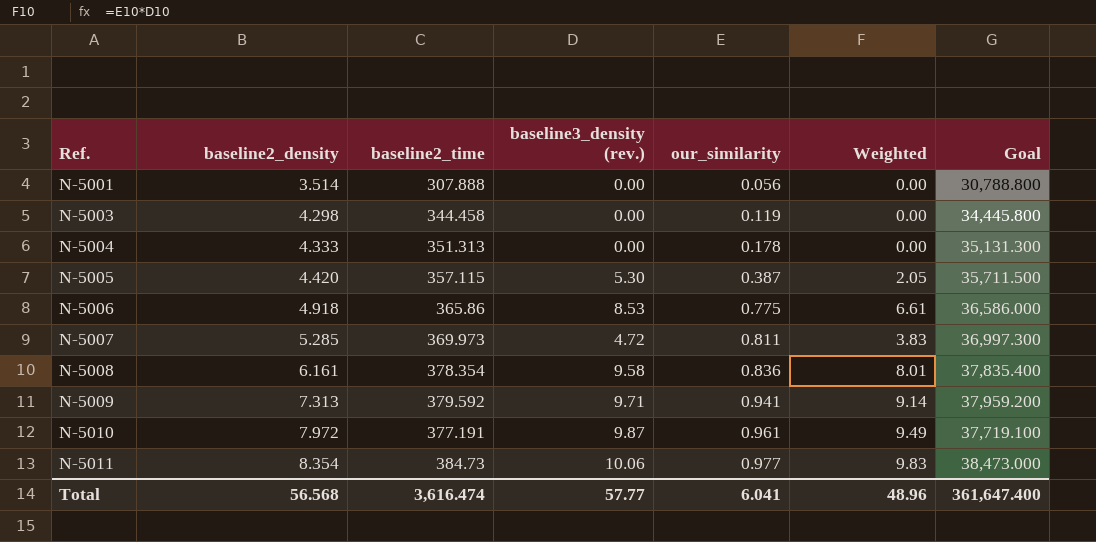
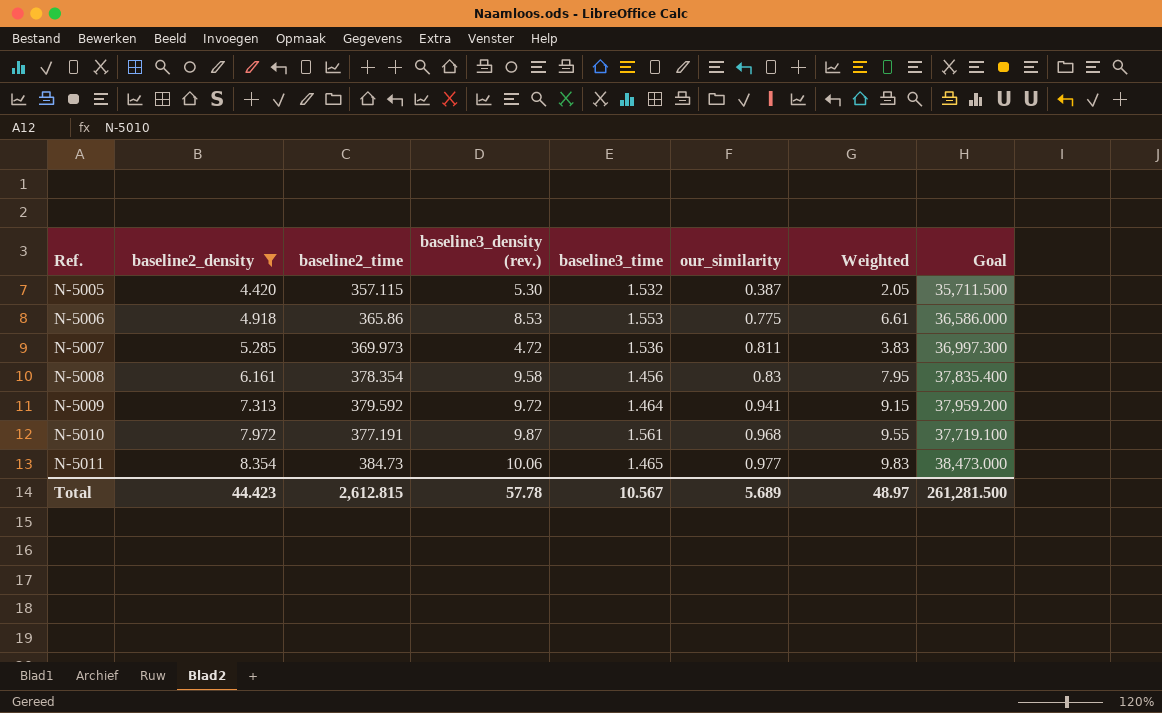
filter: none -> baseline2_density >= 4.420
column baseline3_time | position: none -> 5
N-5008 | our_similarity: 0.836 -> 0.83
N-5008 | Weighted: 8.01 -> 7.95
N-5009 | baseline3_density (rev.): 9.71 -> 9.72
N-5009 | Weighted: 9.14 -> 9.15
N-5010 | our_similarity: 0.961 -> 0.968
N-5010 | Weighted: 9.49 -> 9.55
Total | baseline2_density: 56.568 -> 44.423
Total | baseline2_time: 3,616.474 -> 2,612.815
Total | baseline3_density (rev.): 57.77 -> 57.78
Total | our_similarity: 6.041 -> 5.689
Total | Weighted: 48.96 -> 48.97
Total | Goal: 361,647.400 -> 261,281.500

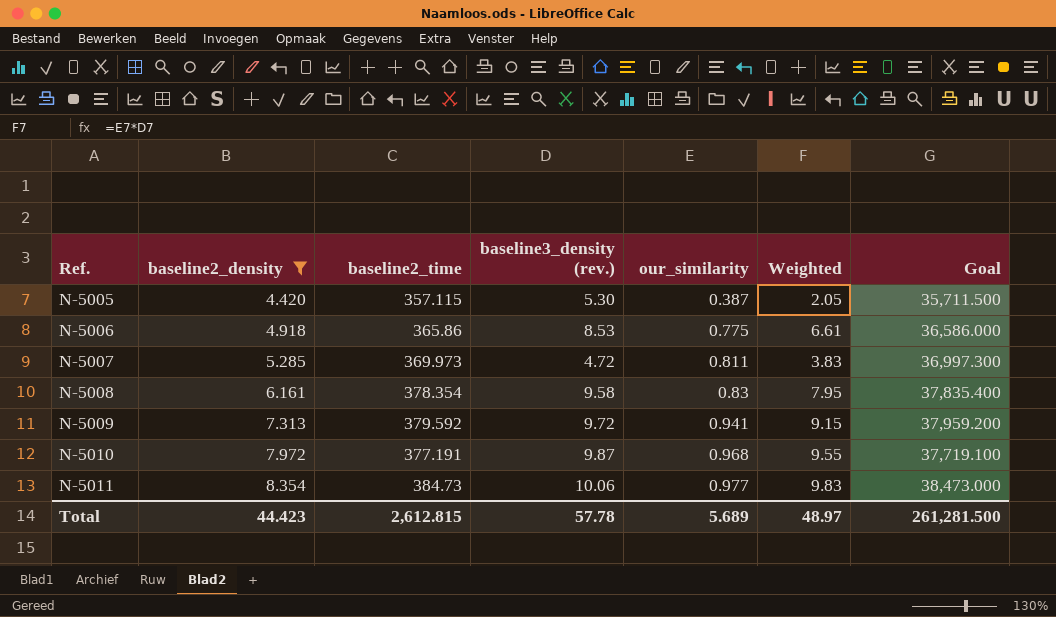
column baseline3_time | position: 5 -> none

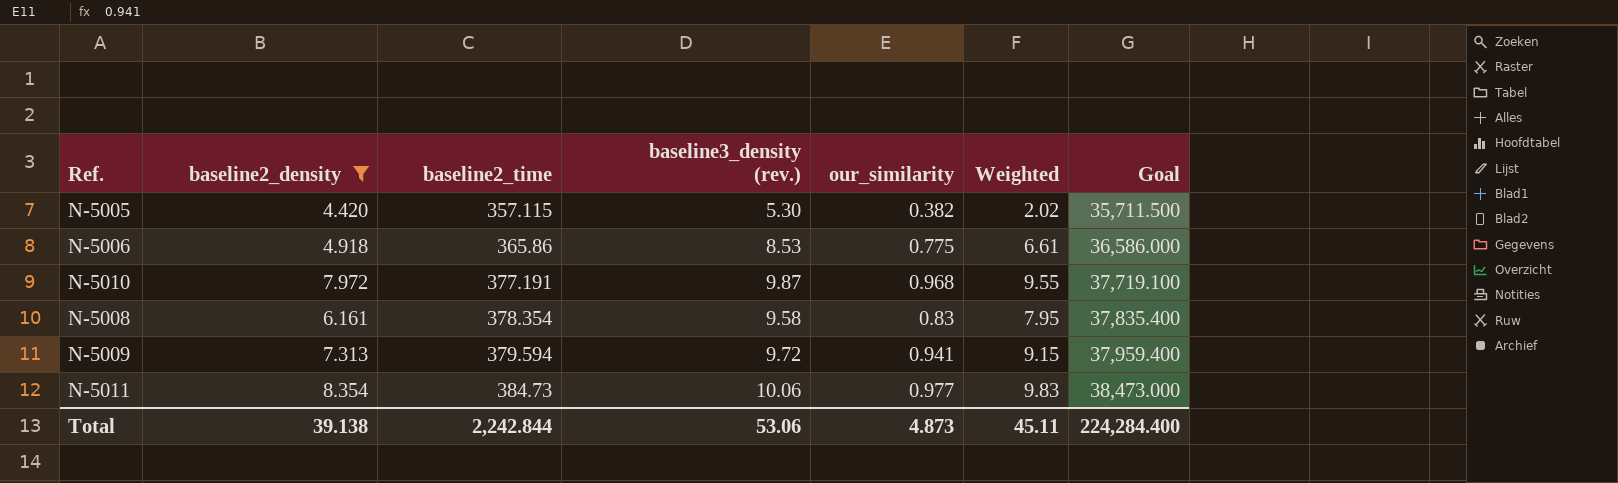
row order: Ref. ascending -> baseline2_time ascending
row N-5007: 5.285 | 369.973 | 4.72 | 0.811 | 3.83 | 36,997.300 -> none
N-5005 | our_similarity: 0.387 -> 0.382
N-5005 | Weighted: 2.05 -> 2.02
N-5009 | baseline2_time: 379.592 -> 379.594
N-5009 | Goal: 37,959.200 -> 37,959.400
Total | baseline2_density: 44.423 -> 39.138
Total | baseline2_time: 2,612.815 -> 2,242.844
Total | baseline3_density (rev.): 57.78 -> 53.06
Total | our_similarity: 5.689 -> 4.873
Total | Weighted: 48.97 -> 45.11
Total | Goal: 261,281.500 -> 224,284.400

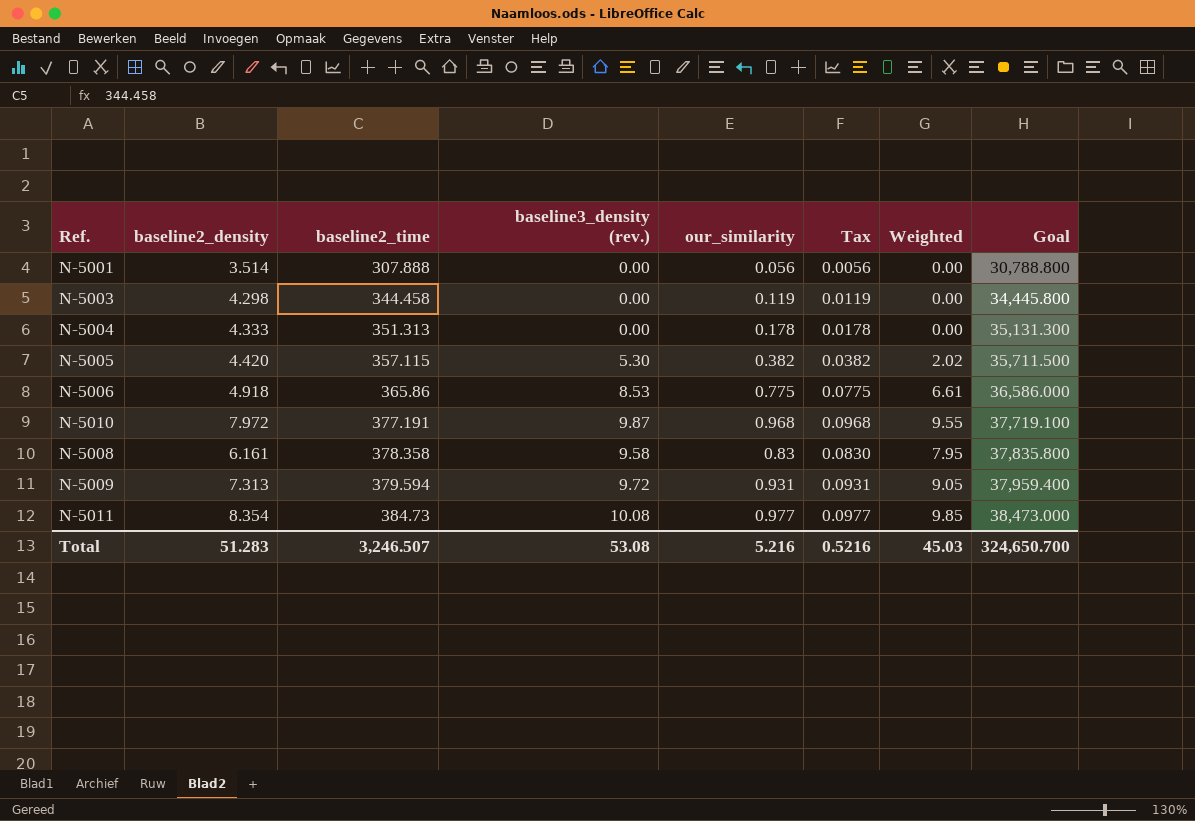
filter: baseline2_density >= 4.420 -> none
column Tax | formula: none -> [our_similarity] * 0.1
N-5008 | baseline2_time: 378.354 -> 378.358
N-5008 | Goal: 37,835.400 -> 37,835.800
N-5009 | our_similarity: 0.941 -> 0.931
N-5009 | Weighted: 9.15 -> 9.05
N-5011 | baseline3_density (rev.): 10.06 -> 10.08
N-5011 | Weighted: 9.83 -> 9.85
Total | baseline2_density: 39.138 -> 51.283
Total | baseline2_time: 2,242.844 -> 3,246.507
Total | baseline3_density (rev.): 53.06 -> 53.08
Total | our_similarity: 4.873 -> 5.216
Total | Weighted: 45.11 -> 45.03
Total | Goal: 224,284.400 -> 324,650.700

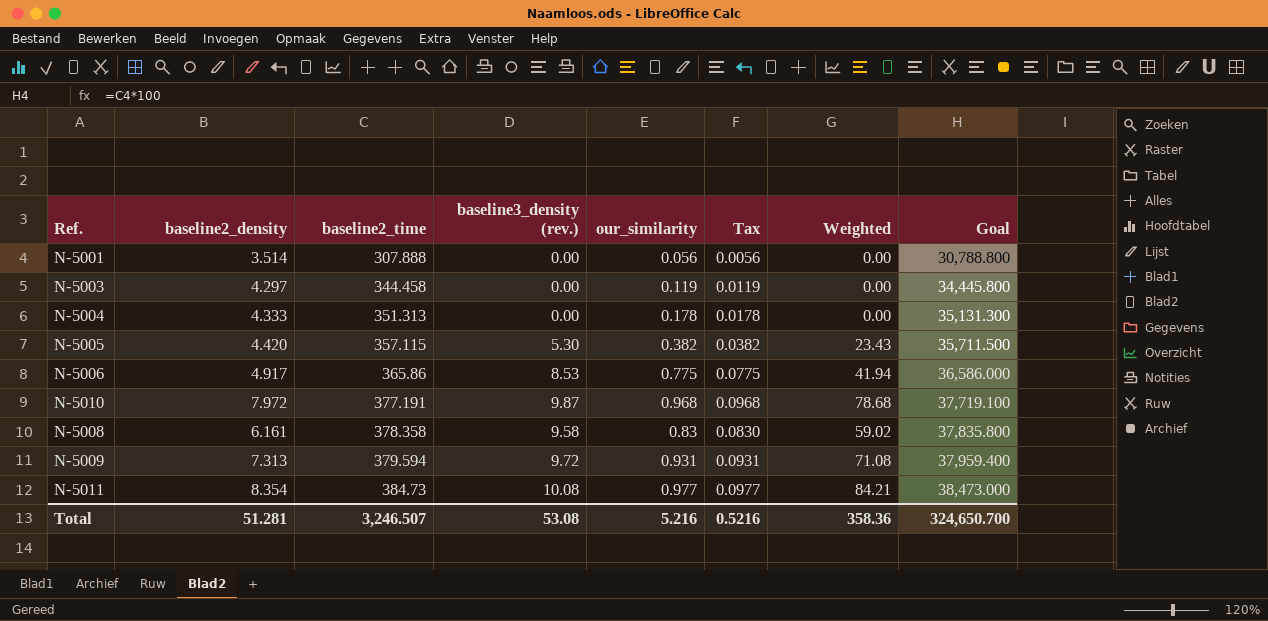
column Weighted | formula: [baseline3_density (rev.)] * [our_similarity] -> [baseline2_density] * [baseline3_density (rev.)]
N-5003 | baseline2_density: 4.298 -> 4.297
N-5006 | baseline2_density: 4.918 -> 4.917
Total | baseline2_density: 51.283 -> 51.281
Total | Weighted: 45.03 -> 358.36

